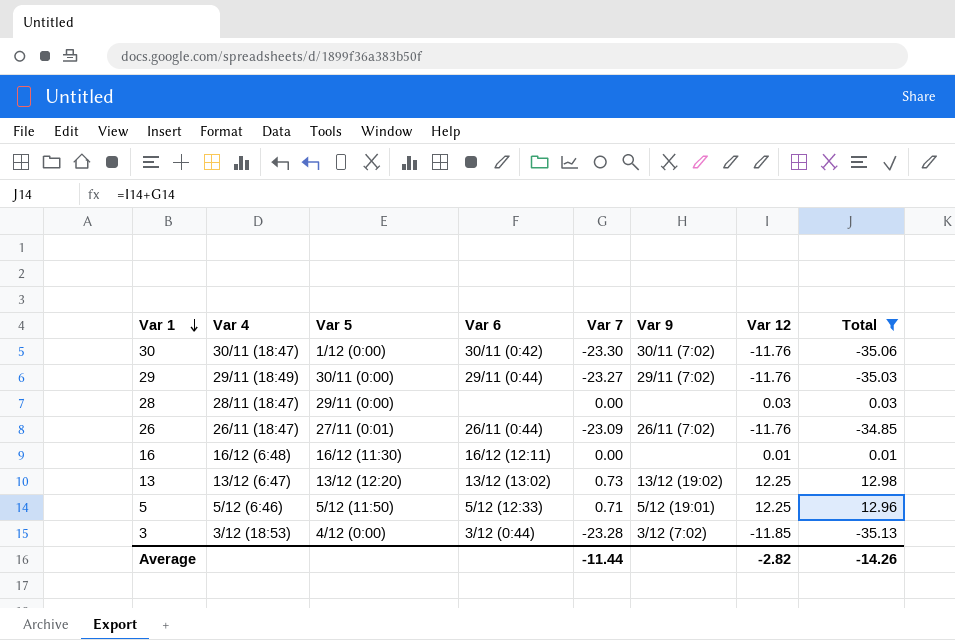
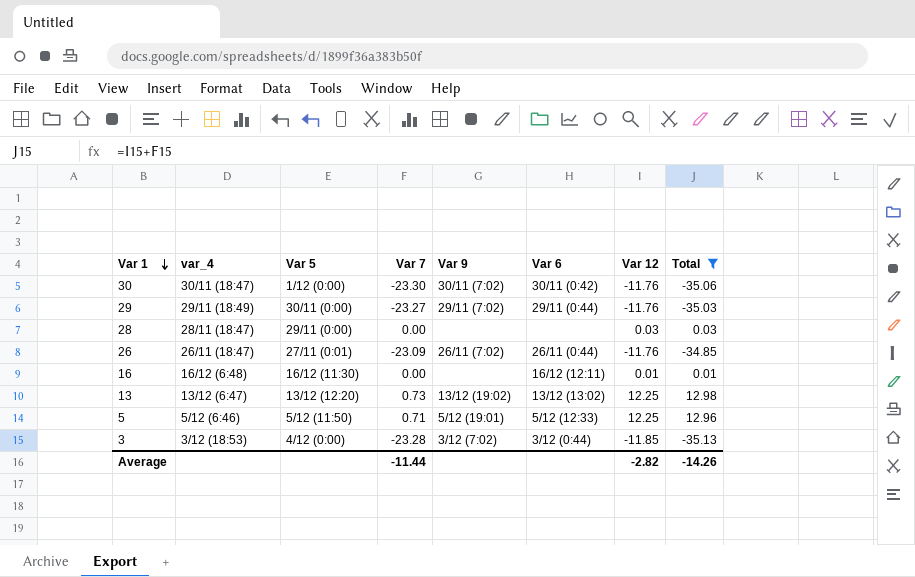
column name: Var 4 -> var_4
column Var 6 | position: 4 -> 6

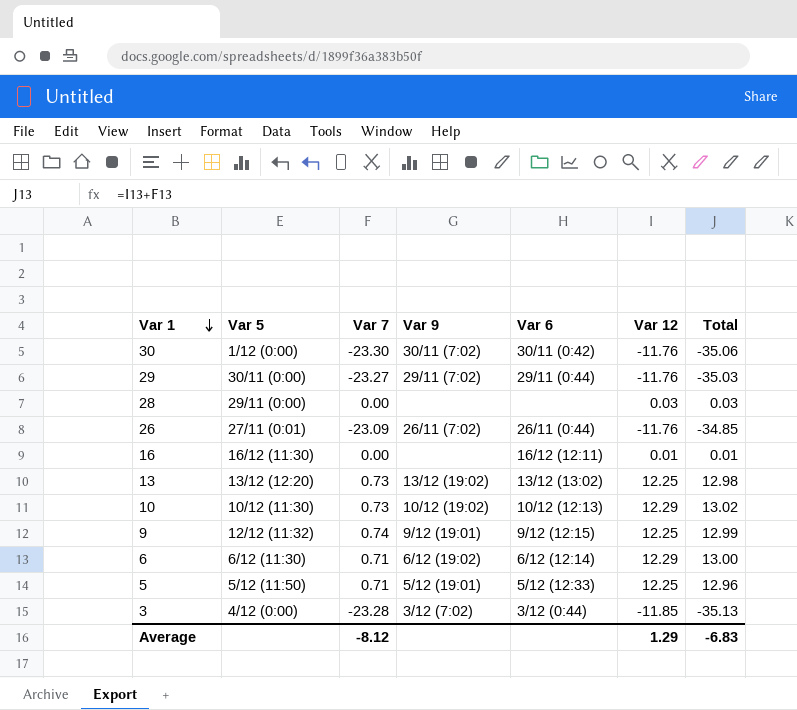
filter: Total <= 12.98 -> none
column var_4 | position: 2 -> none
Average | Var 7: -11.44 -> -8.12
Average | Var 12: -2.82 -> 1.29
Average | Total: -14.26 -> -6.83

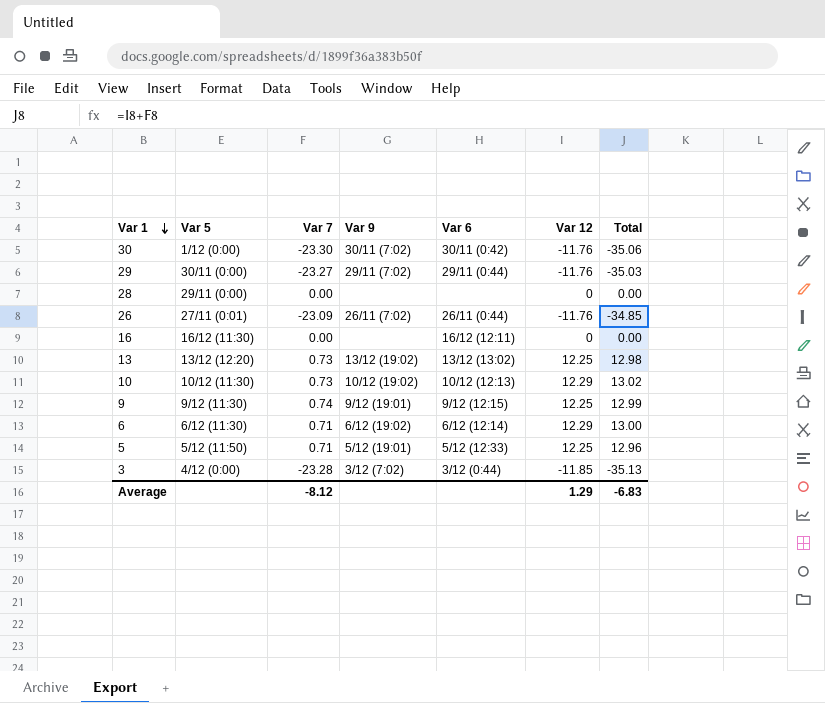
28 | Var 12: 0.03 -> 0
28 | Total: 0.03 -> 0.00
16 | Var 12: 0.01 -> 0
16 | Total: 0.01 -> 0.00
9 | Var 5: 12/12 (11:32) -> 9/12 (11:30)

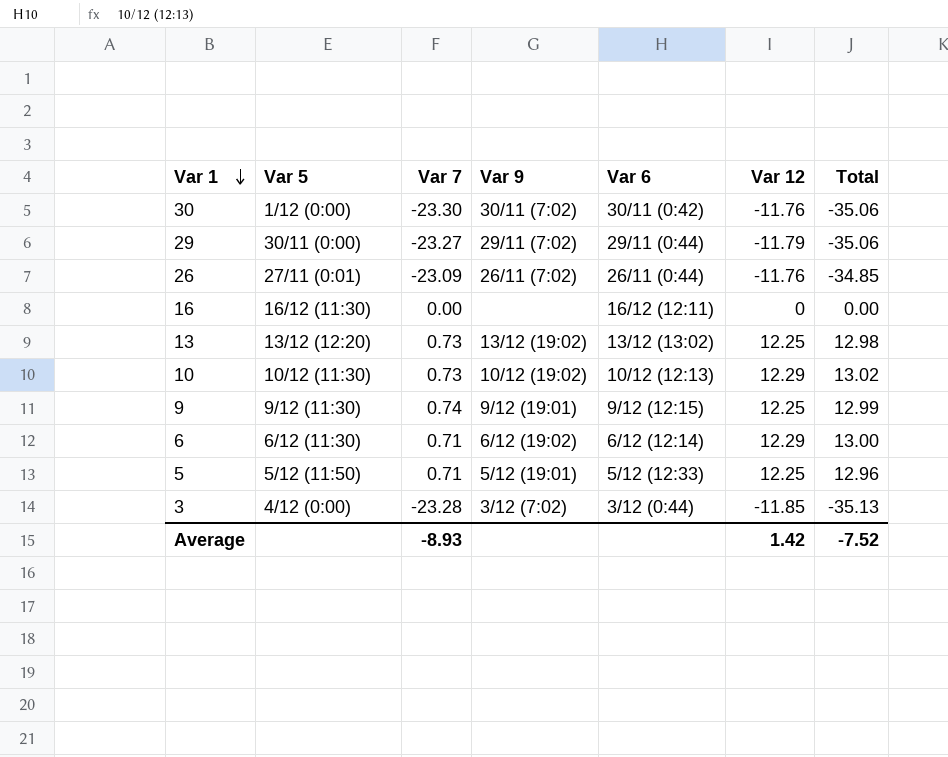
row 28: 29/11 (0:00) | 0.00 | none | none | 0 | 0.00 -> none
29 | Var 12: -11.76 -> -11.79
29 | Total: -35.03 -> -35.06
Average | Var 7: -8.12 -> -8.93
Average | Var 12: 1.29 -> 1.42
Average | Total: -6.83 -> -7.52

